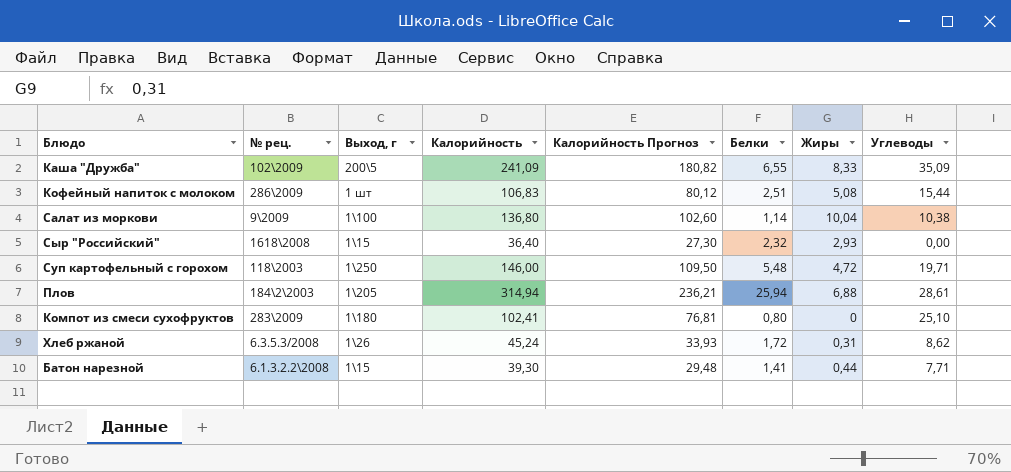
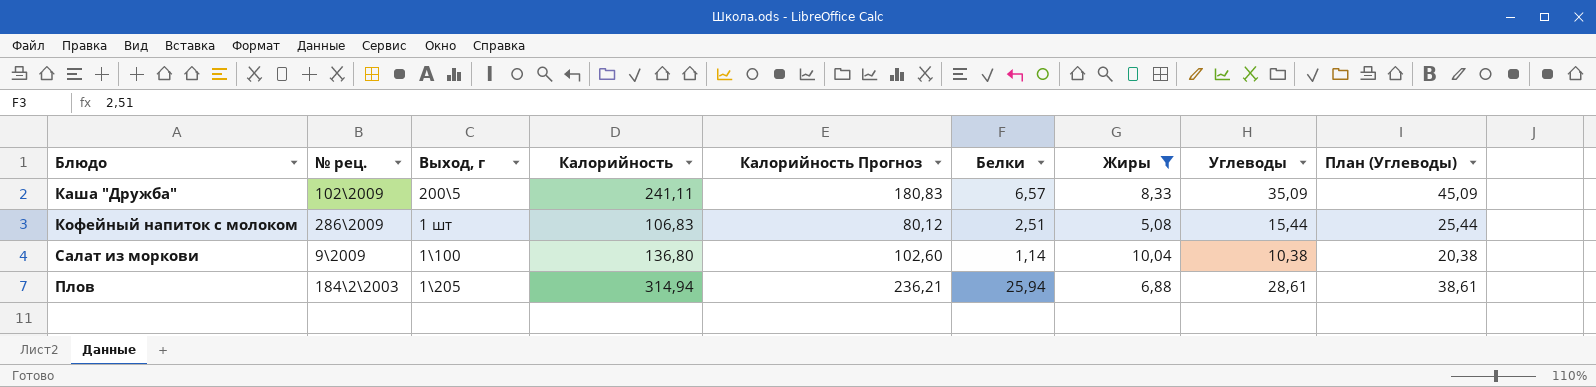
filter: none -> Жиры >= 5,08
column План (Углеводы) | formula: none -> [Углеводы] + 10
Каша "Дружба" | Калорийность: 241,09 -> 241,11
Каша "Дружба" | Калорийность Прогноз: 180,82 -> 180,83
Каша "Дружба" | Белки: 6,55 -> 6,57

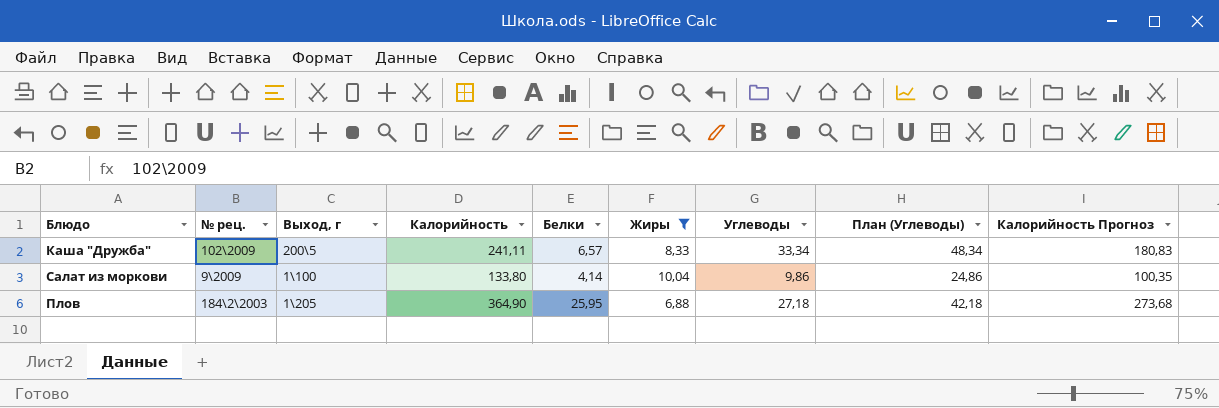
column План (Углеводы) | formula: [Углеводы] + 10 -> [Углеводы] + 15
column Калорийность Прогноз | position: 5 -> 9
row Кофейный напиток с молоком: 286\2009 | 1 шт | 106,83 | 80,12 | 2,51 | 5,08 | 15,44 | 25,44 -> none
Каша "Дружба" | Углеводы: 35,09 -> 33,34
Салат из моркови | Калорийность: 136,80 -> 133,80
Салат из моркови | Белки: 1,14 -> 4,14
Салат из моркови | Углеводы: 10,38 -> 9,86
Салат из моркови | Калорийность Прогноз: 102,60 -> 100,35
Плов | Калорийность: 314,94 -> 364,90
Плов | Белки: 25,94 -> 25,95
Плов | Углеводы: 28,61 -> 27,18
Плов | Калорийность Прогноз: 236,21 -> 273,68

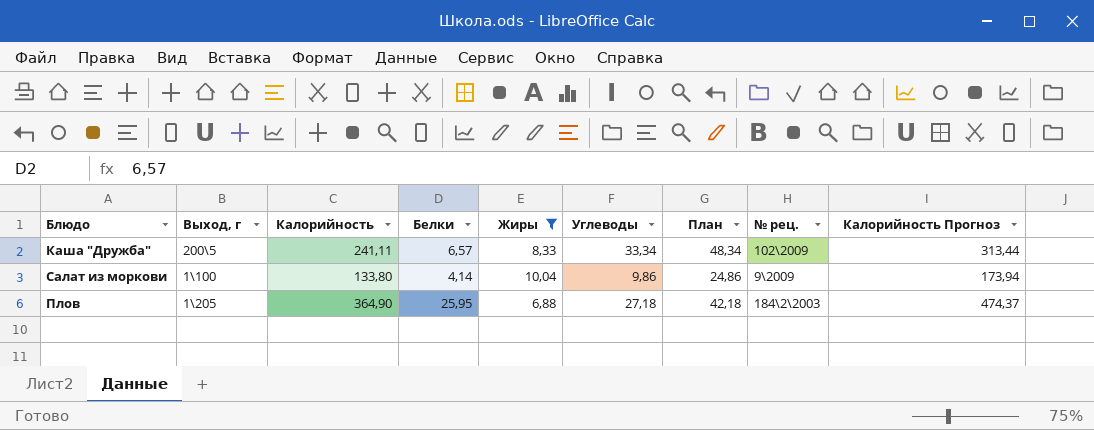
column name: План (Углеводы) -> План
column № рец. | position: 2 -> 8
column Калорийность Прогноз | formula: [Калорийность] * 0,75 -> [Калорийность] * 1,3

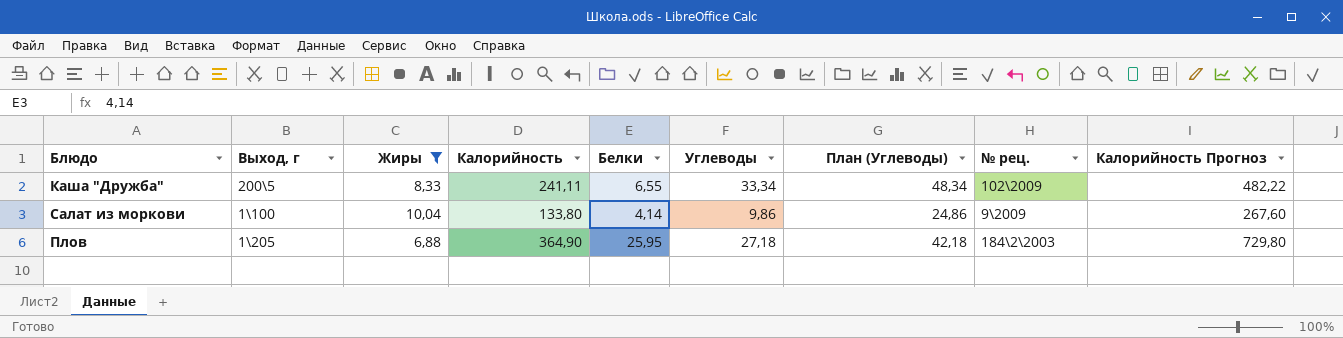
column Жиры | position: 5 -> 3
column name: План -> План (Углеводы)
column Калорийность Прогноз | formula: [Калорийность] * 1,3 -> [Калорийность] * 2
Каша "Дружба" | Белки: 6,57 -> 6,55

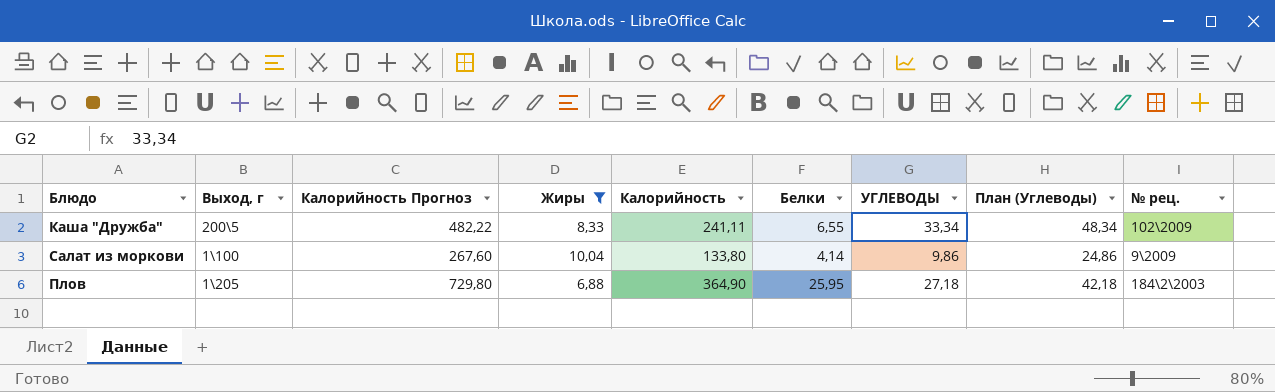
column Калорийность Прогноз | position: 9 -> 3
column name: Углеводы -> УГЛЕВОДЫ

